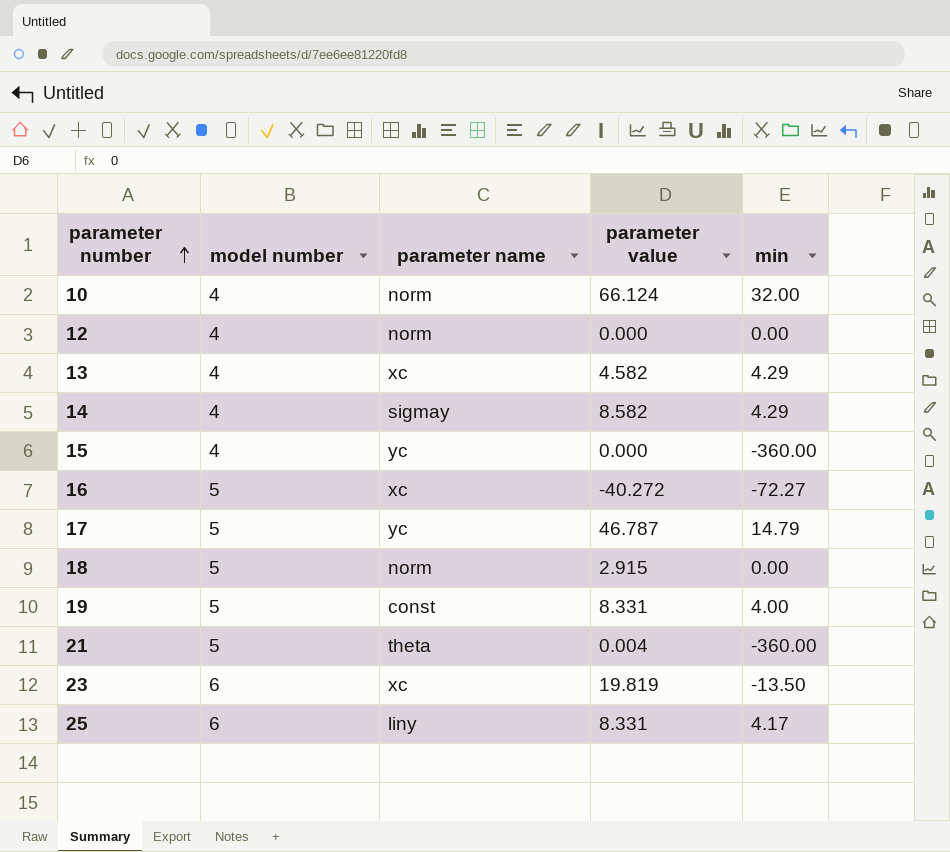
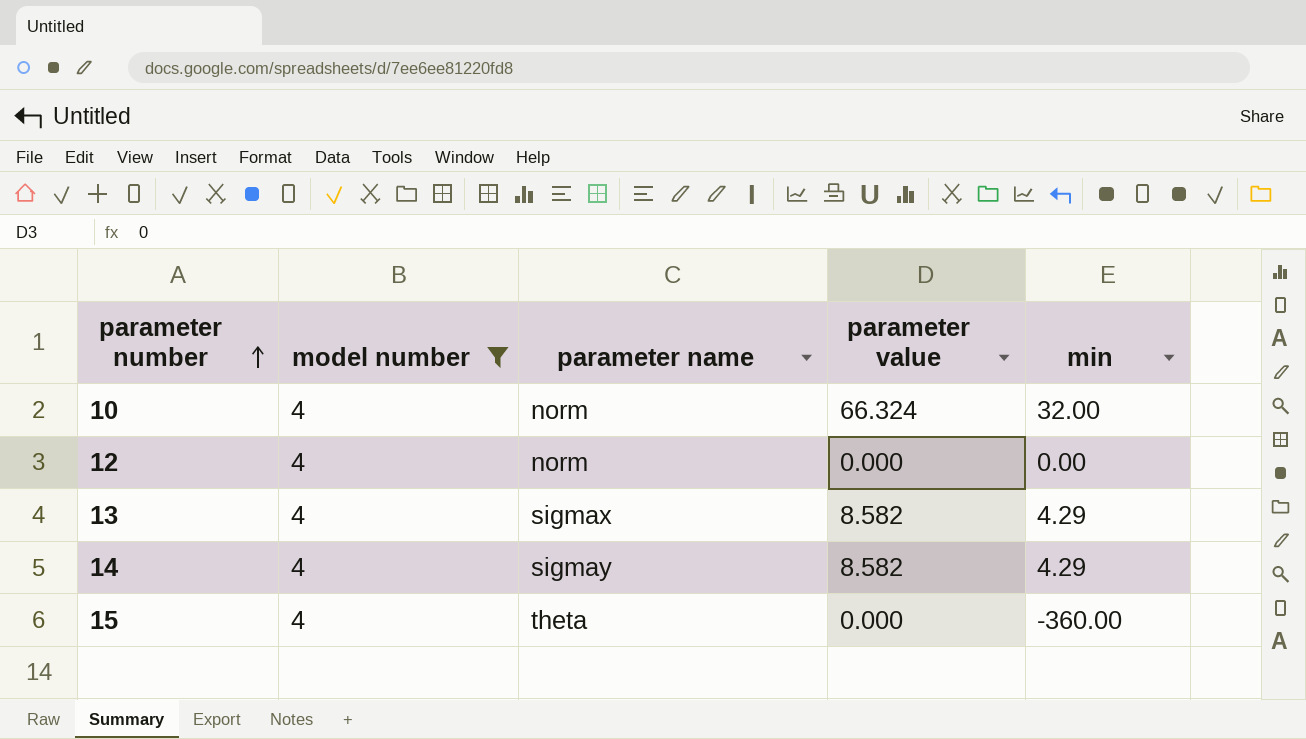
filter: none -> model number = 4
10 | parameter value: 66.124 -> 66.324
13 | parameter name: xc -> sigmax
13 | parameter value: 4.582 -> 8.582
15 | parameter name: yc -> theta

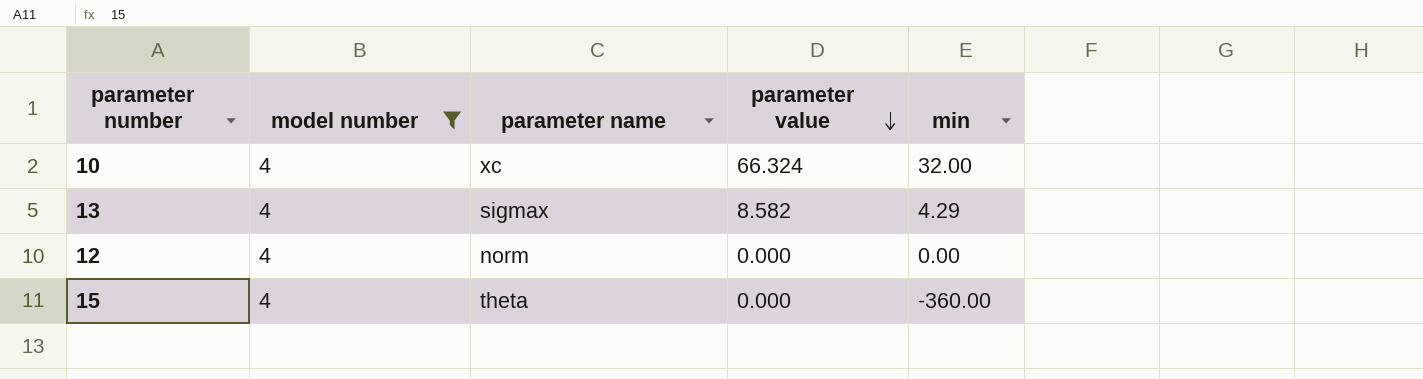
row order: parameter number ascending -> parameter value descending
row 14: 4 | sigmay | 8.582 | 4.29 -> none
10 | parameter name: norm -> xc

